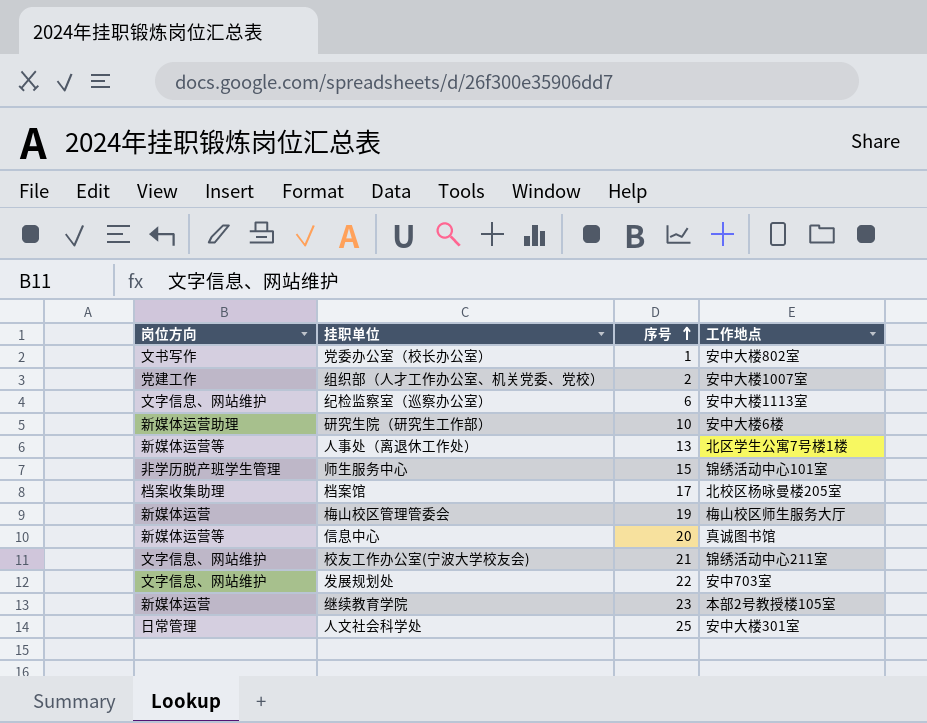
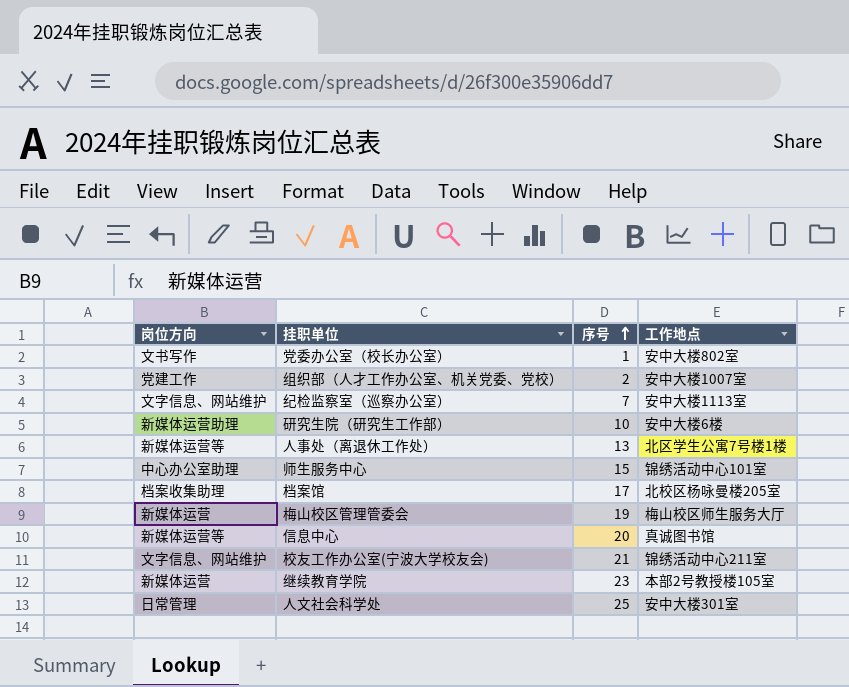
row 发展规划处: 文字信息、网站维护 | 22 | 安中703室 -> none
纪检监察室（巡察办公室） | 序号: 6 -> 7
师生服务中心 | 岗位方向: 非学历脱产班学生管理 -> 中心办公室助理

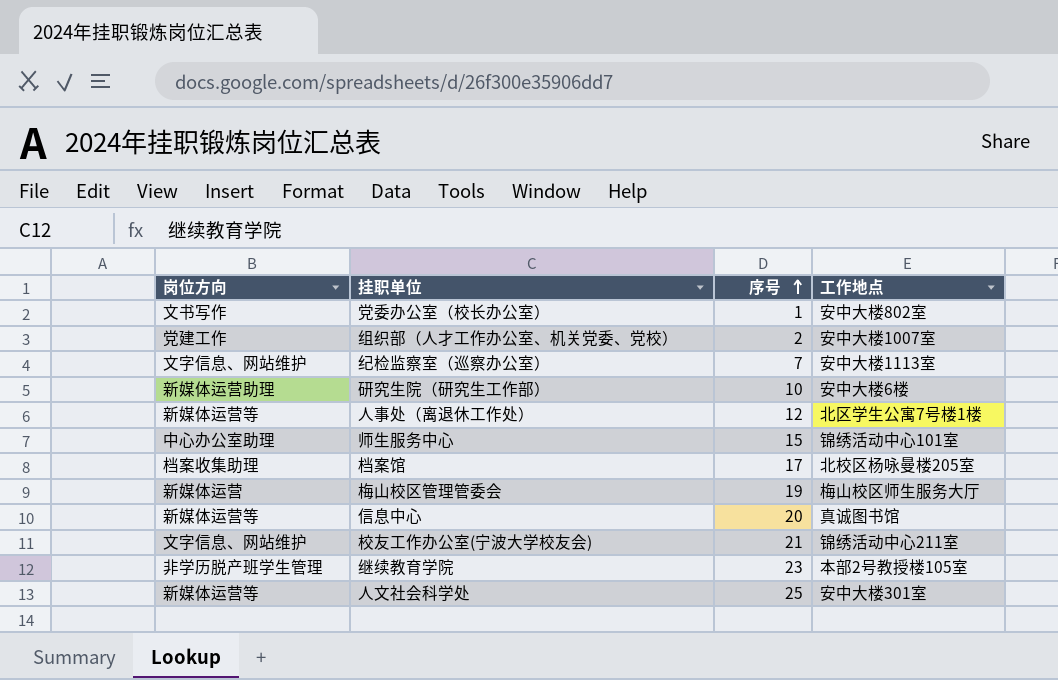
人事处（离退休工作处） | 序号: 13 -> 12
继续教育学院 | 岗位方向: 新媒体运营 -> 非学历脱产班学生管理
人文社会科学处 | 岗位方向: 日常管理 -> 新媒体运营等

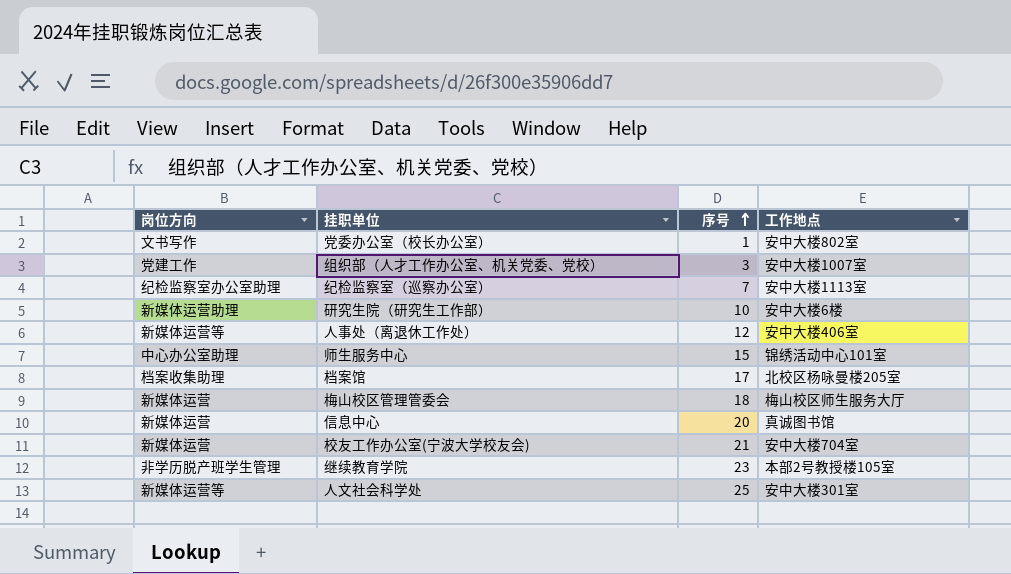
组织部（人才工作办公室、机关党委、党校） | 序号: 2 -> 3
纪检监察室（巡察办公室） | 岗位方向: 文字信息、网站维护 -> 纪检监察室办公室助理
人事处（离退休工作处） | 工作地点: 北区学生公寓7号楼1楼 -> 安中大楼406室
梅山校区管理管委会 | 序号: 19 -> 18
信息中心 | 岗位方向: 新媒体运营等 -> 新媒体运营
校友工作办公室(宁波大学校友会) | 岗位方向: 文字信息、网站维护 -> 新媒体运营
校友工作办公室(宁波大学校友会) | 工作地点: 锦绣活动中心211室 -> 安中大楼704室

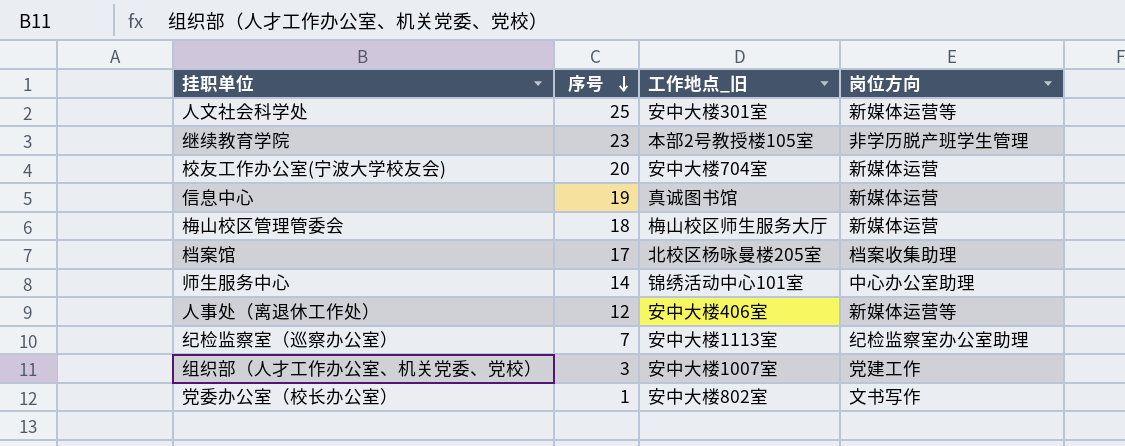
row order: 序号 ascending -> 序号 descending
column name: 工作地点 -> 工作地点_旧
column 岗位方向 | position: 1 -> 4
row 研究生院（研究生工作部）: 新媒体运营助理 | 10 | 安中大楼6楼 -> none
校友工作办公室(宁波大学校友会) | 序号: 21 -> 20
信息中心 | 序号: 20 -> 19
师生服务中心 | 序号: 15 -> 14

